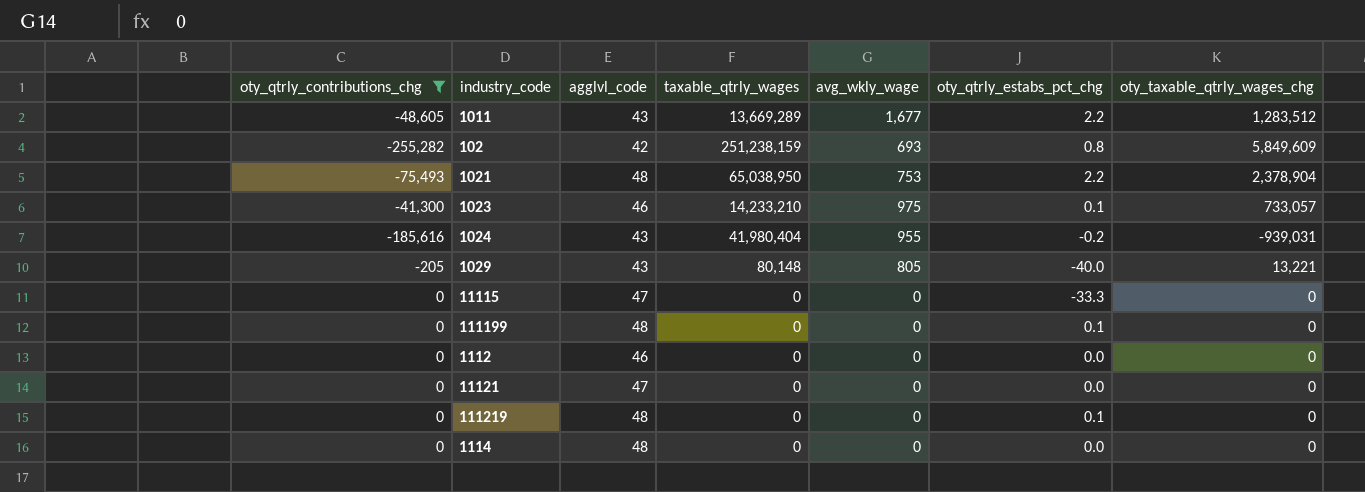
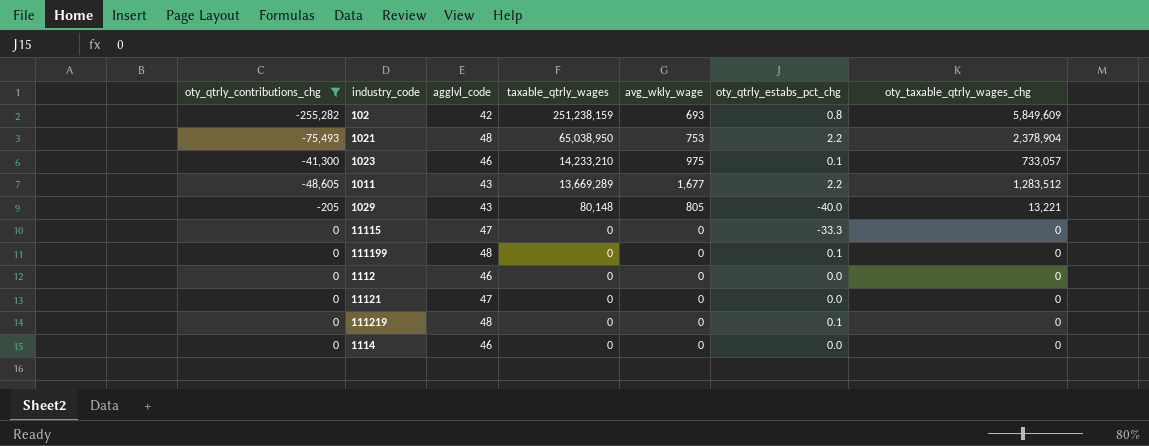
row order: none -> taxable_qtrly_wages descending
row 1024: -185,616 | 43 | 41,980,404 | 955 | -0.2 | -939,031 -> none
1114 | agglvl_code: 48 -> 46

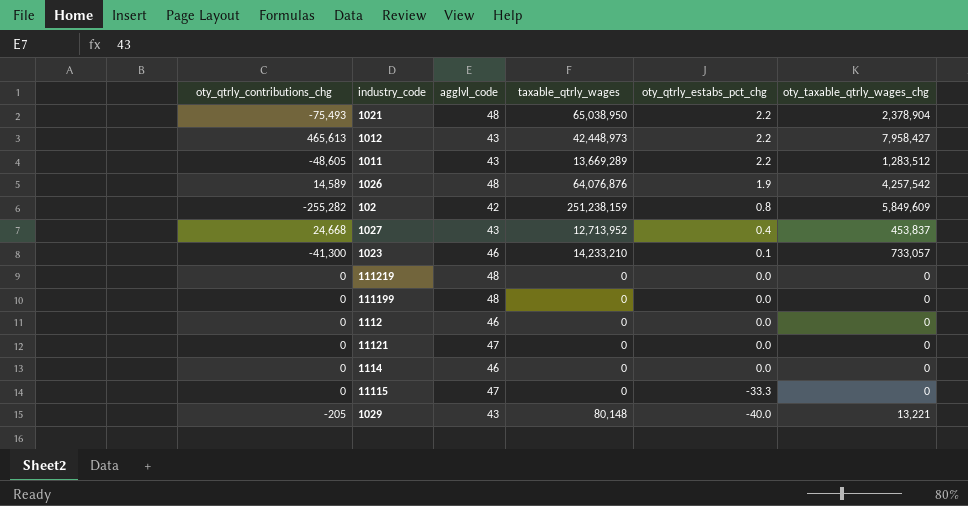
filter: oty_qtrly_contributions_chg <= 0 -> none
row order: taxable_qtrly_wages descending -> oty_qtrly_estabs_pct_chg descending
column avg_wkly_wage | position: 5 -> none
111219 | oty_qtrly_estabs_pct_chg: 0.1 -> 0.0
111199 | oty_qtrly_estabs_pct_chg: 0.1 -> 0.0

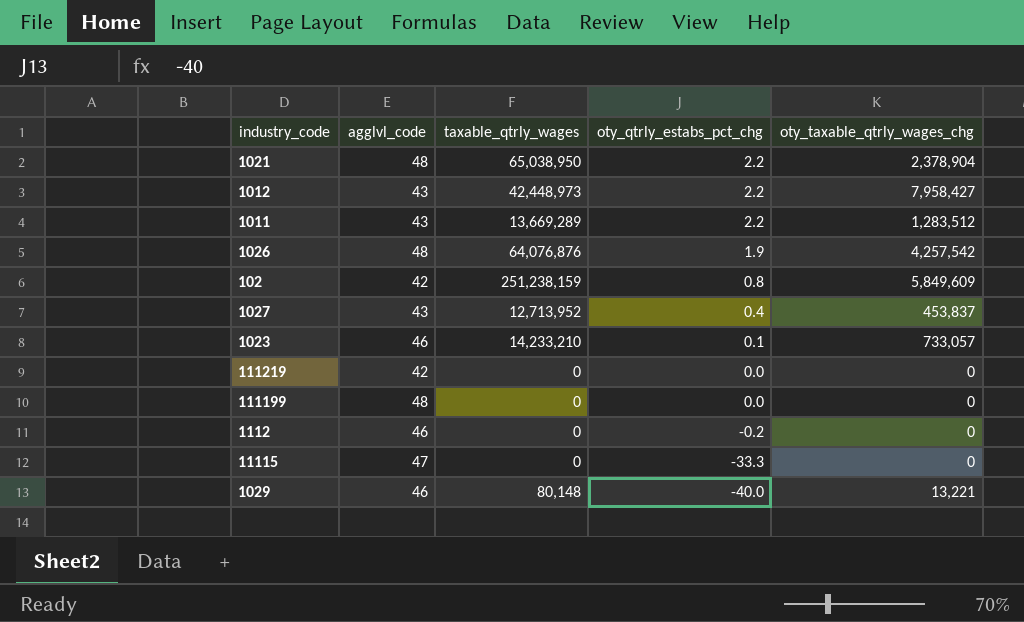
column oty_qtrly_contributions_chg | position: 1 -> none
row 11121: 0 | 47 | 0 | 0.0 | 0 -> none
row 1114: 0 | 46 | 0 | 0.0 | 0 -> none
111219 | agglvl_code: 48 -> 42
1112 | oty_qtrly_estabs_pct_chg: 0.0 -> -0.2
1029 | agglvl_code: 43 -> 46

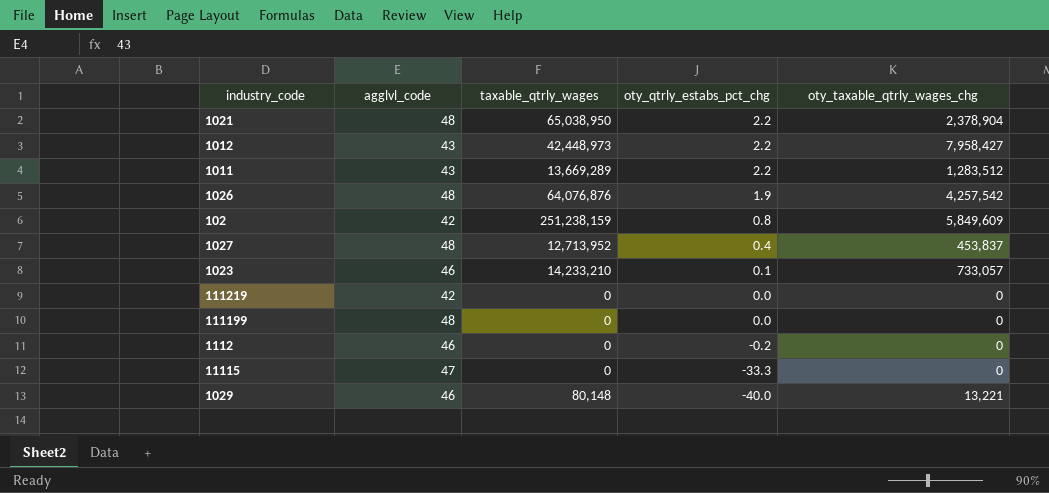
1027 | agglvl_code: 43 -> 48

